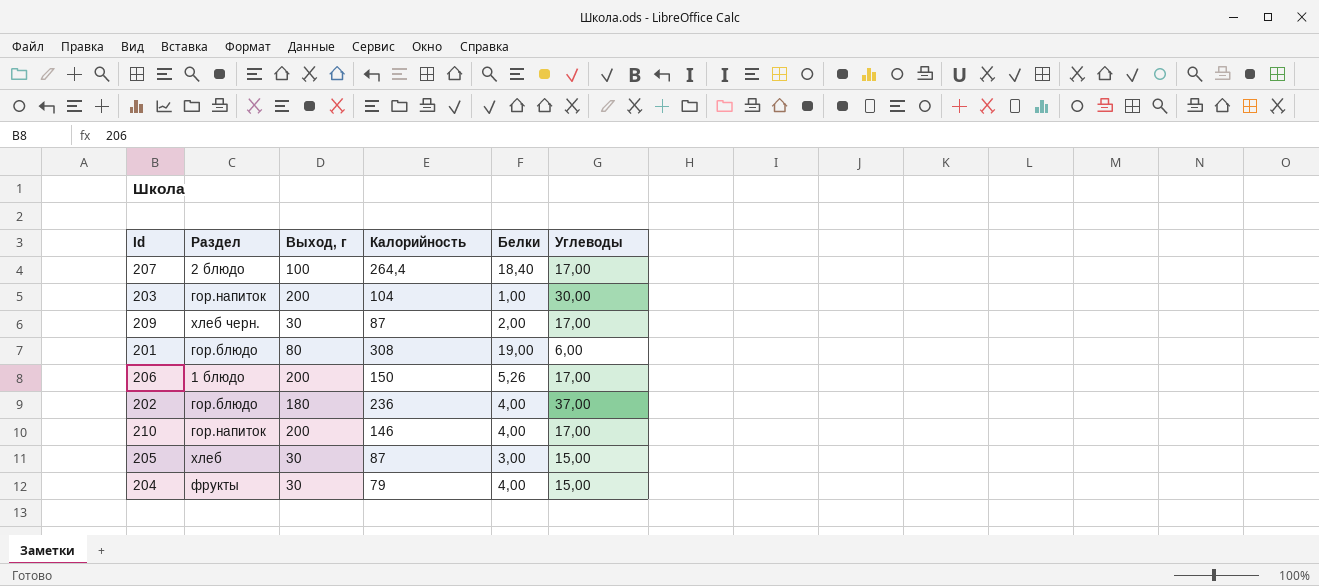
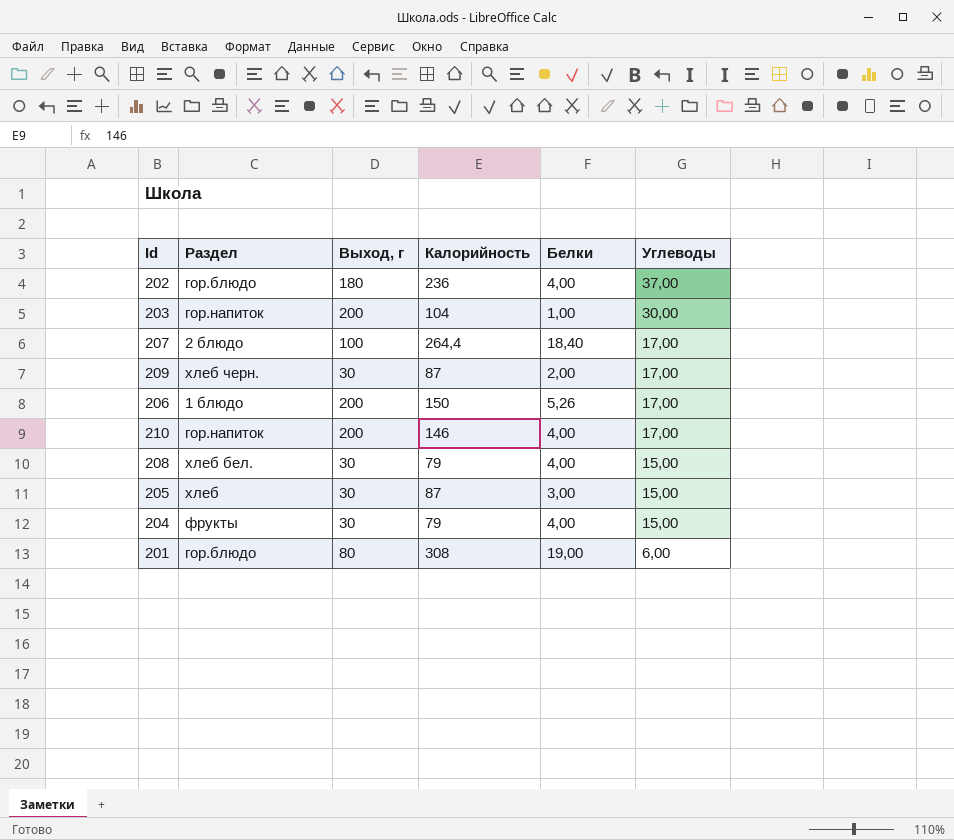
row order: none -> Углеводы descending
row 208: none -> хлеб бел. | 30 | 79 | 4,00 | 15,00

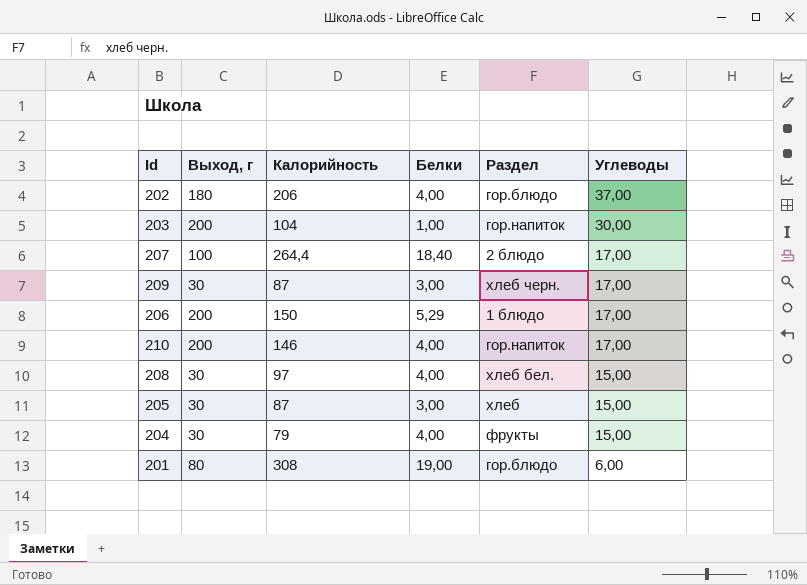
column Раздел | position: 2 -> 5
202 | Калорийность: 236 -> 206
209 | Белки: 2,00 -> 3,00
206 | Белки: 5,26 -> 5,29
208 | Калорийность: 79 -> 97

